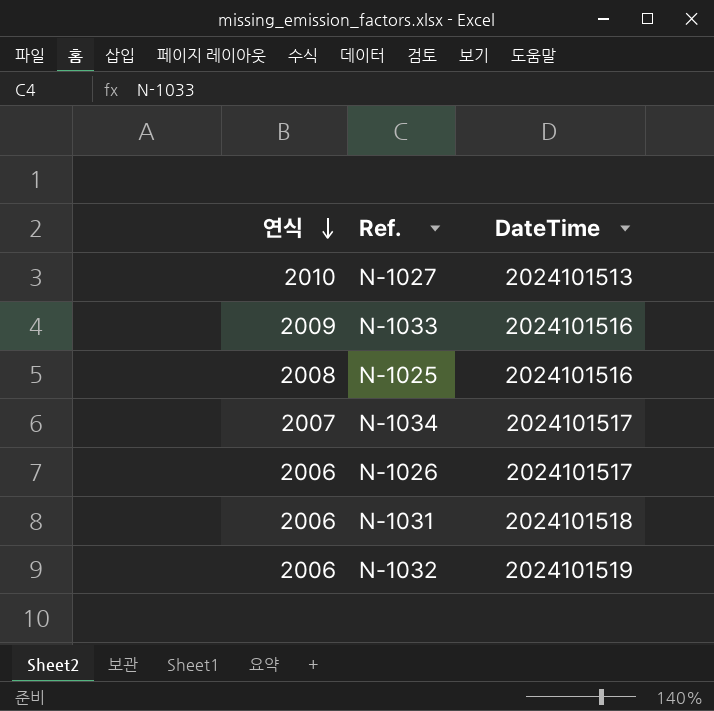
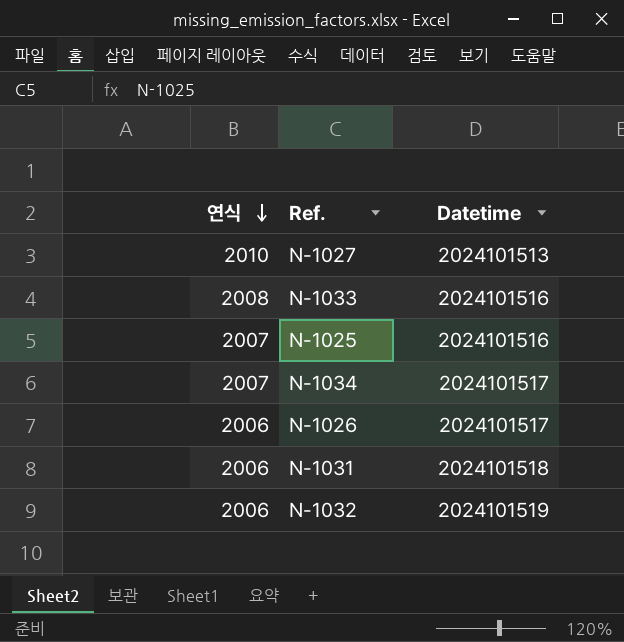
column name: DateTime -> Datetime
N-1033 | 연식: 2009 -> 2008
N-1025 | 연식: 2008 -> 2007

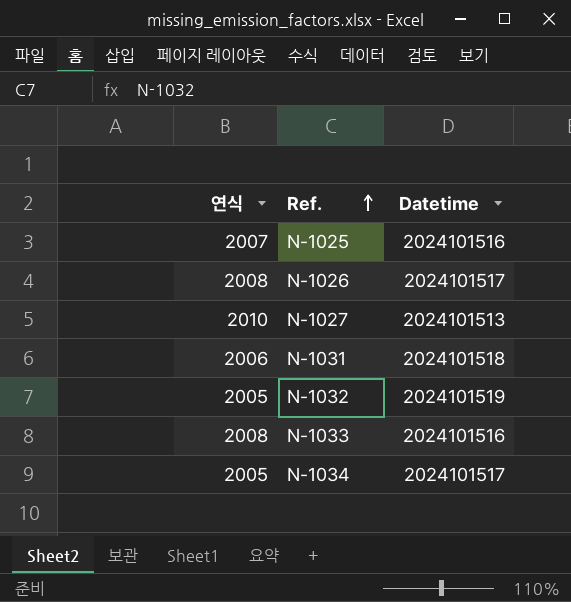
row order: 연식 descending -> Ref. ascending
N-1026 | 연식: 2006 -> 2008
N-1032 | 연식: 2006 -> 2005
N-1034 | 연식: 2007 -> 2005

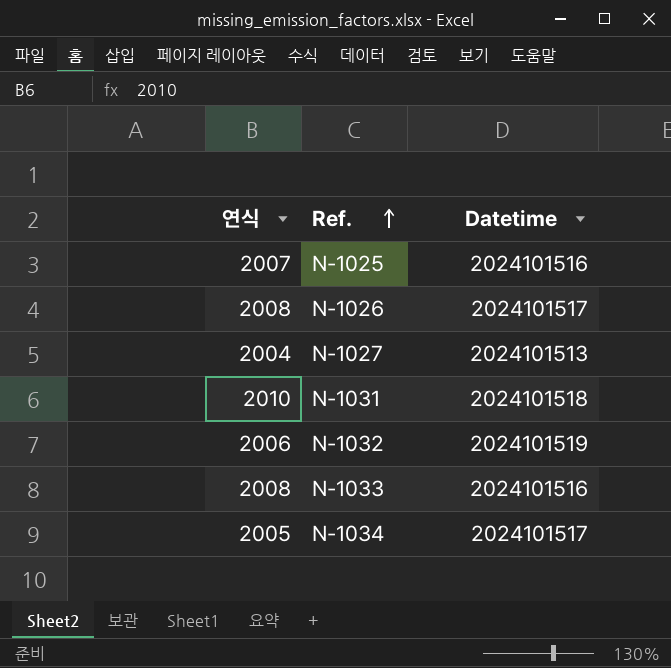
N-1027 | 연식: 2010 -> 2004
N-1031 | 연식: 2006 -> 2010
N-1032 | 연식: 2005 -> 2006

